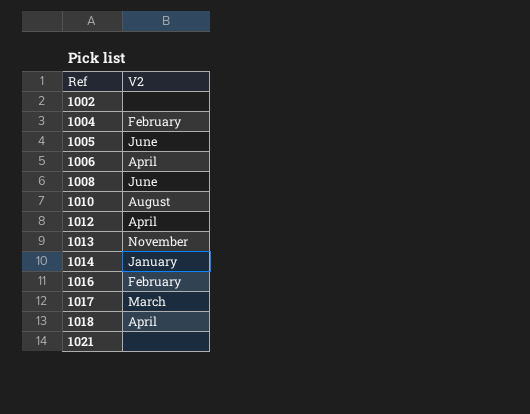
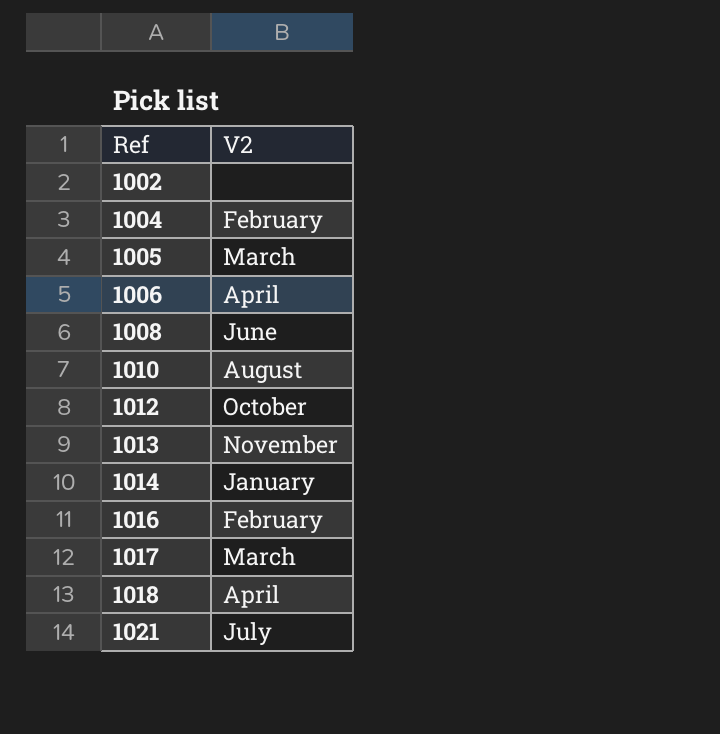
1005 | V2: June -> March
1012 | V2: April -> October
1021 | V2: none -> July

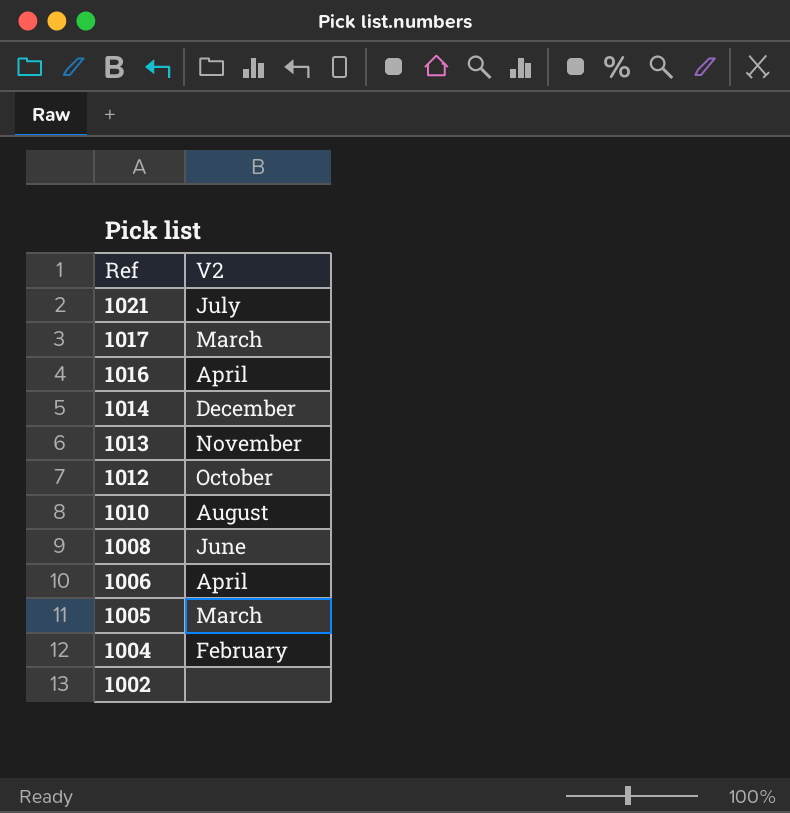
row order: Ref ascending -> Ref descending
row 1018: April -> none
1016 | V2: February -> April
1014 | V2: January -> December

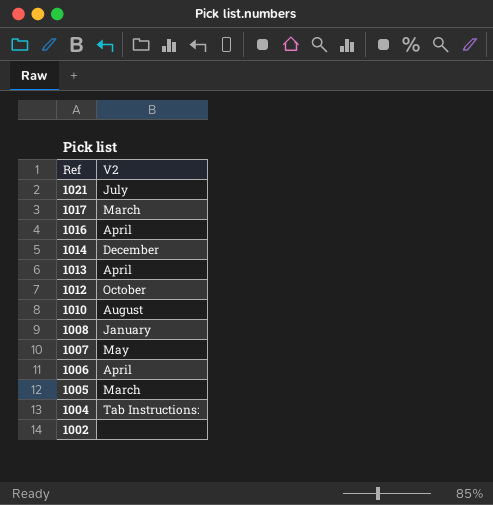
1013 | V2: November -> April
1008 | V2: June -> January
row 1007: none -> May
1004 | V2: February -> Tab Instructions:

